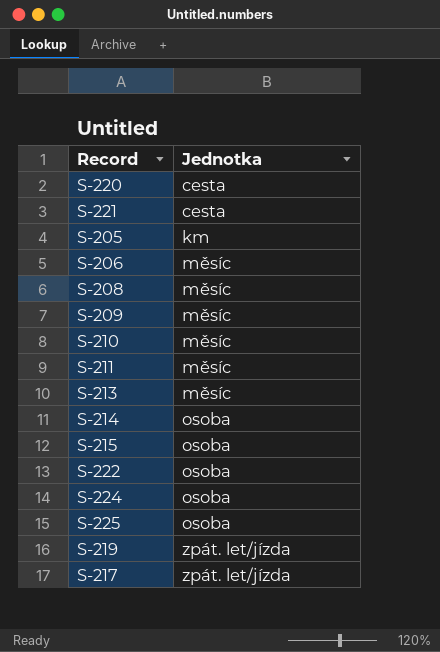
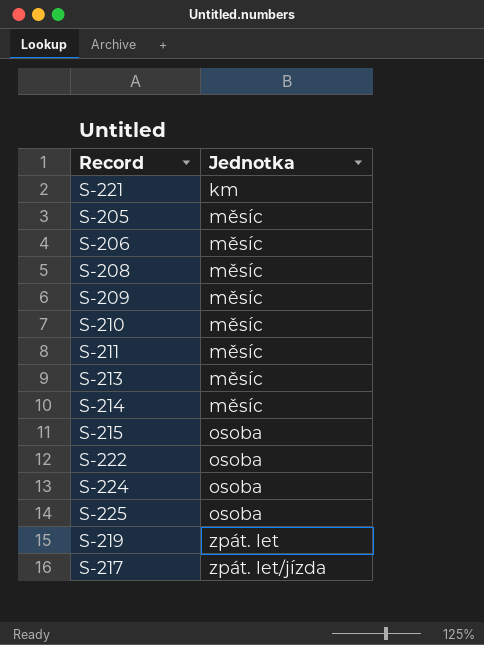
row S-220: cesta -> none
S-221 | Jednotka: cesta -> km
S-205 | Jednotka: km -> měsíc
S-214 | Jednotka: osoba -> měsíc
S-219 | Jednotka: zpát. let/jízda -> zpát. let

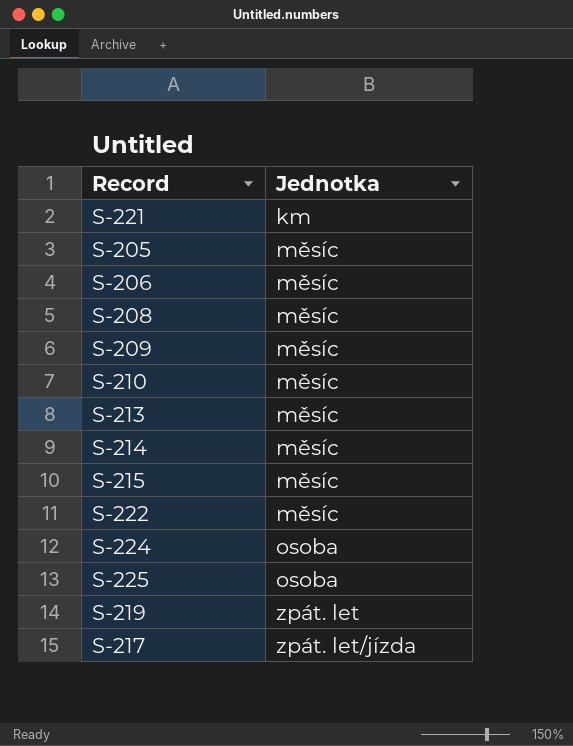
row S-211: měsíc -> none
S-215 | Jednotka: osoba -> měsíc
S-222 | Jednotka: osoba -> měsíc

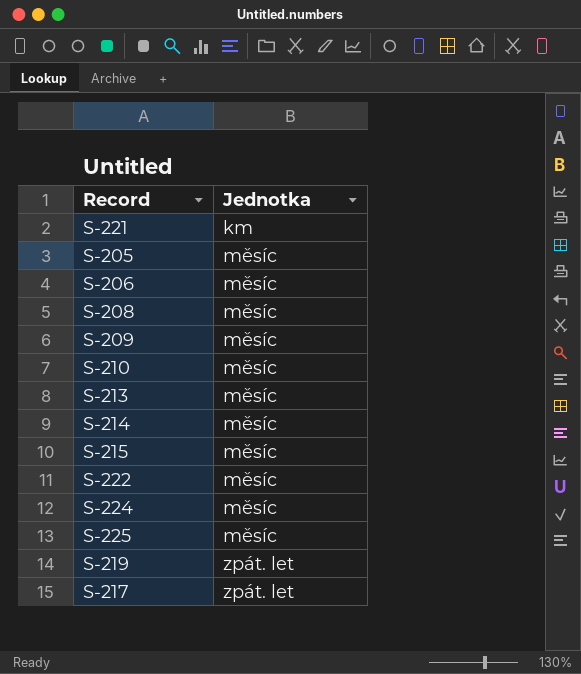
S-224 | Jednotka: osoba -> měsíc
S-225 | Jednotka: osoba -> měsíc
S-217 | Jednotka: zpát. let/jízda -> zpát. let

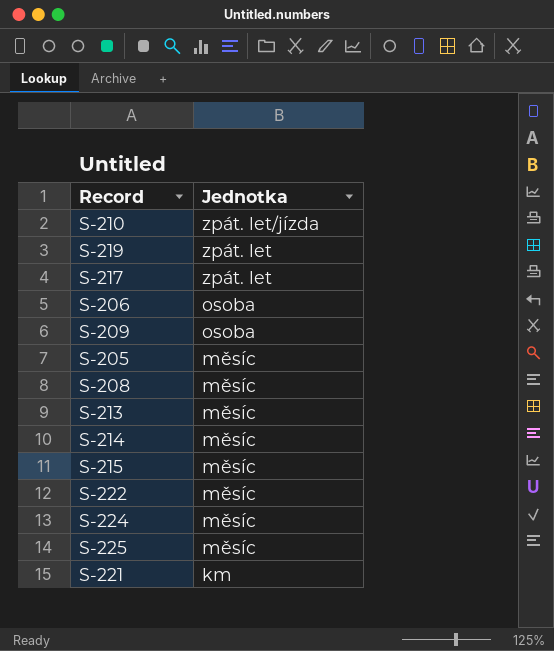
row order: Jednotka ascending -> Jednotka descending
S-210 | Jednotka: měsíc -> zpát. let/jízda
S-206 | Jednotka: měsíc -> osoba
S-209 | Jednotka: měsíc -> osoba

